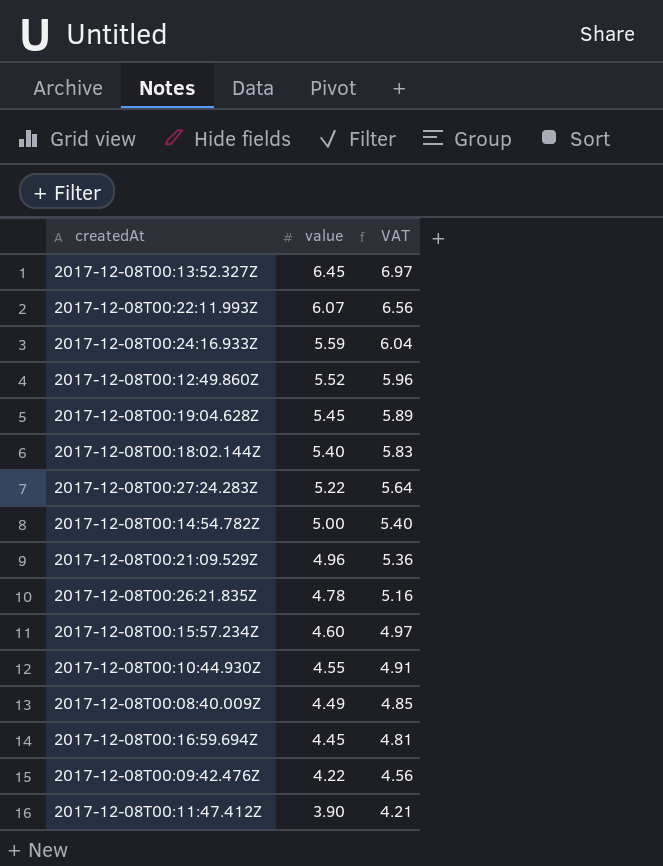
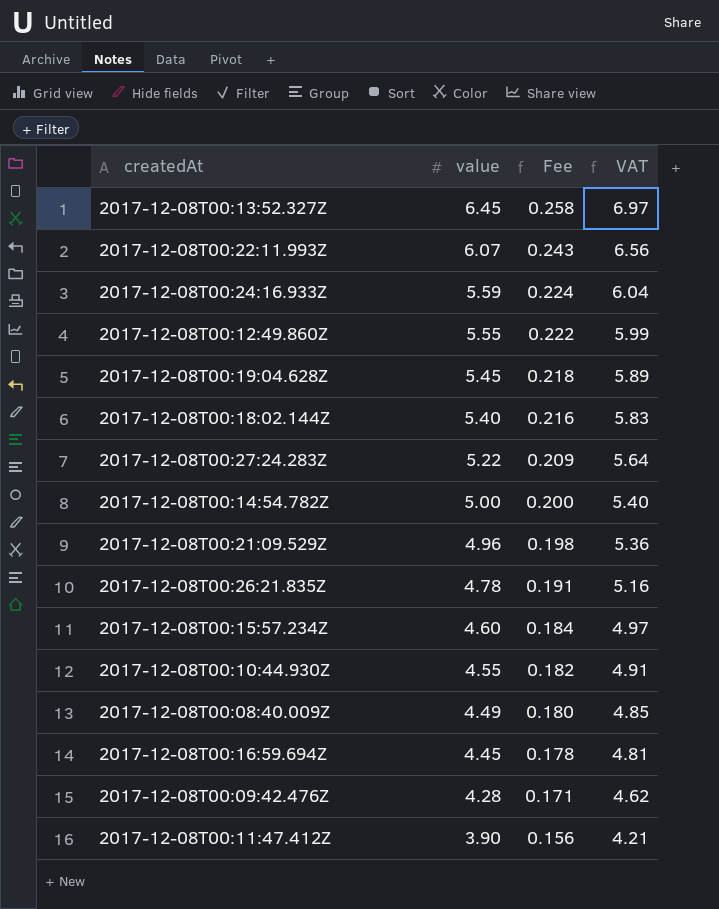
column Fee | formula: none -> [value] * 0.04
2017-12-08T00:12:49.860Z | value: 5.52 -> 5.55
2017-12-08T00:12:49.860Z | VAT: 5.96 -> 5.99
2017-12-08T00:09:42.476Z | value: 4.22 -> 4.28
2017-12-08T00:09:42.476Z | VAT: 4.56 -> 4.62

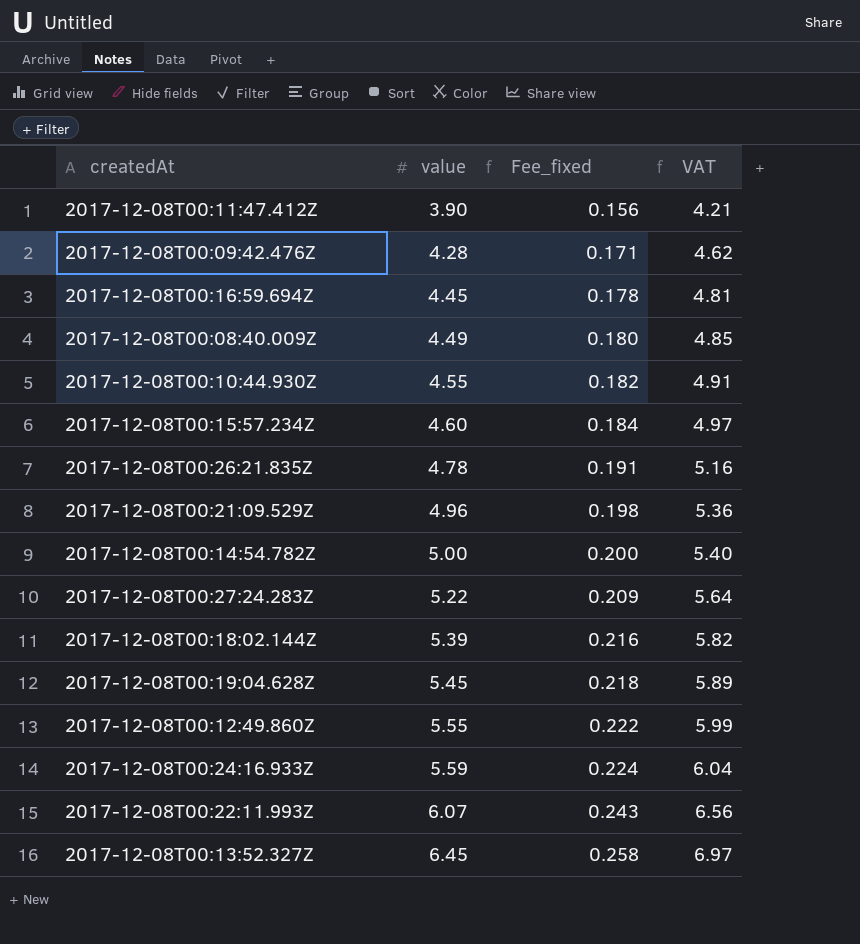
row order: value descending -> value ascending
column name: Fee -> Fee_fixed
2017-12-08T00:18:02.144Z | value: 5.40 -> 5.39
2017-12-08T00:18:02.144Z | VAT: 5.83 -> 5.82

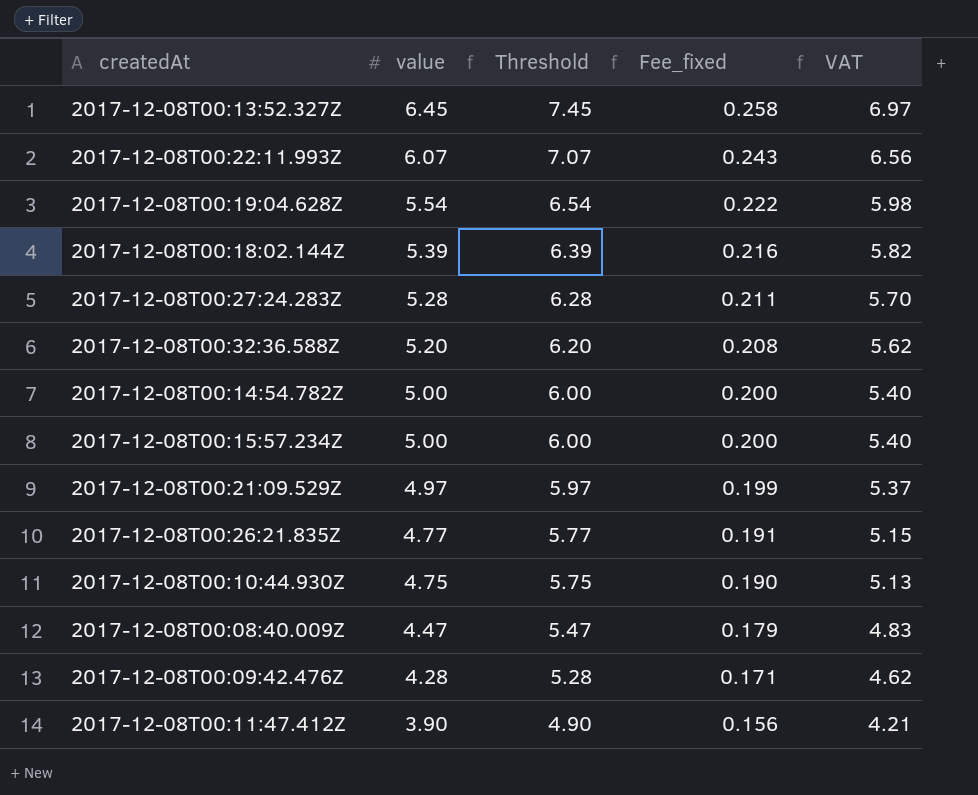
row order: value ascending -> value descending
column Threshold | formula: none -> [value] + 1
row 2017-12-08T00:16:59.694Z: 4.45 | 0.178 | 4.81 -> none
row 2017-12-08T00:12:49.860Z: 5.55 | 0.222 | 5.99 -> none
row 2017-12-08T00:24:16.933Z: 5.59 | 0.224 | 6.04 -> none
2017-12-08T00:19:04.628Z | value: 5.45 -> 5.54
2017-12-08T00:19:04.628Z | Fee_fixed: 0.218 -> 0.222
2017-12-08T00:19:04.628Z | VAT: 5.89 -> 5.98
2017-12-08T00:27:24.283Z | value: 5.22 -> 5.28
2017-12-08T00:27:24.283Z | Fee_fixed: 0.209 -> 0.211
2017-12-08T00:27:24.283Z | VAT: 5.64 -> 5.70
row 2017-12-08T00:32:36.588Z: none -> 5.20 | 6.20 | 0.208 | 5.62
2017-12-08T00:15:57.234Z | value: 4.60 -> 5.00
2017-12-08T00:15:57.234Z | Fee_fixed: 0.184 -> 0.200
2017-12-08T00:15:57.234Z | VAT: 4.97 -> 5.40
2017-12-08T00:21:09.529Z | value: 4.96 -> 4.97
2017-12-08T00:21:09.529Z | Fee_fixed: 0.198 -> 0.199
2017-12-08T00:21:09.529Z | VAT: 5.36 -> 5.37
2017-12-08T00:26:21.835Z | value: 4.78 -> 4.77
2017-12-08T00:26:21.835Z | VAT: 5.16 -> 5.15
2017-12-08T00:10:44.930Z | value: 4.55 -> 4.75
2017-12-08T00:10:44.930Z | Fee_fixed: 0.182 -> 0.190
2017-12-08T00:10:44.930Z | VAT: 4.91 -> 5.13
2017-12-08T00:08:40.009Z | value: 4.49 -> 4.47
2017-12-08T00:08:40.009Z | Fee_fixed: 0.180 -> 0.179
2017-12-08T00:08:40.009Z | VAT: 4.85 -> 4.83

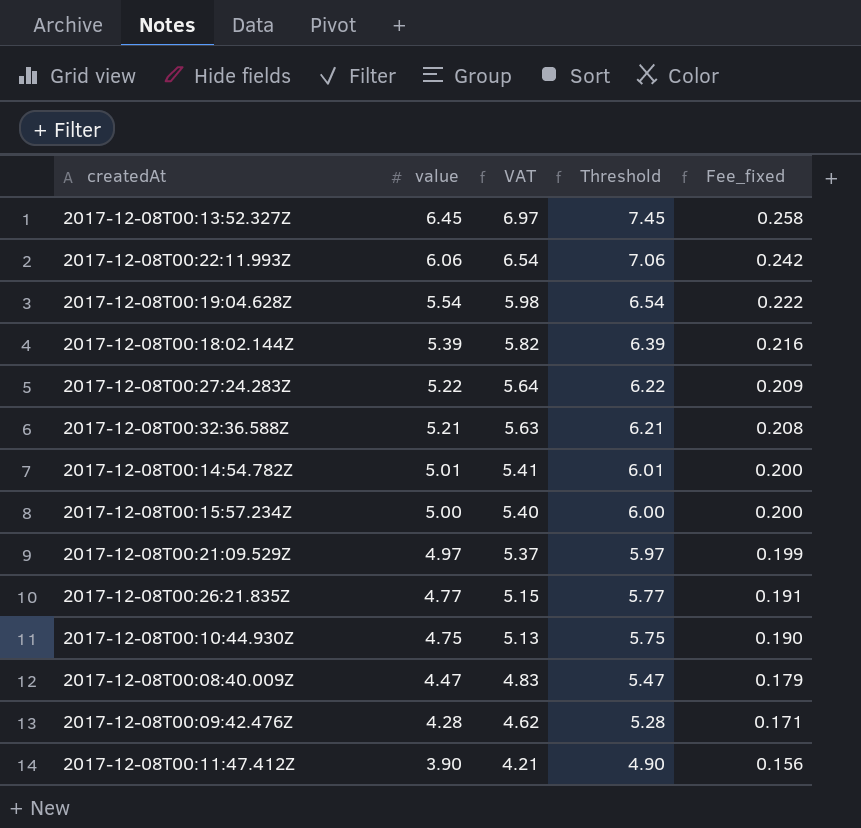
column VAT | position: 5 -> 3
2017-12-08T00:22:11.993Z | value: 6.07 -> 6.06
2017-12-08T00:22:11.993Z | VAT: 6.56 -> 6.54
2017-12-08T00:22:11.993Z | Threshold: 7.07 -> 7.06
2017-12-08T00:22:11.993Z | Fee_fixed: 0.243 -> 0.242
2017-12-08T00:27:24.283Z | value: 5.28 -> 5.22
2017-12-08T00:27:24.283Z | VAT: 5.70 -> 5.64
2017-12-08T00:27:24.283Z | Threshold: 6.28 -> 6.22
2017-12-08T00:27:24.283Z | Fee_fixed: 0.211 -> 0.209
2017-12-08T00:32:36.588Z | value: 5.20 -> 5.21
2017-12-08T00:32:36.588Z | VAT: 5.62 -> 5.63
2017-12-08T00:32:36.588Z | Threshold: 6.20 -> 6.21
2017-12-08T00:14:54.782Z | value: 5.00 -> 5.01
2017-12-08T00:14:54.782Z | VAT: 5.40 -> 5.41
2017-12-08T00:14:54.782Z | Threshold: 6.00 -> 6.01

